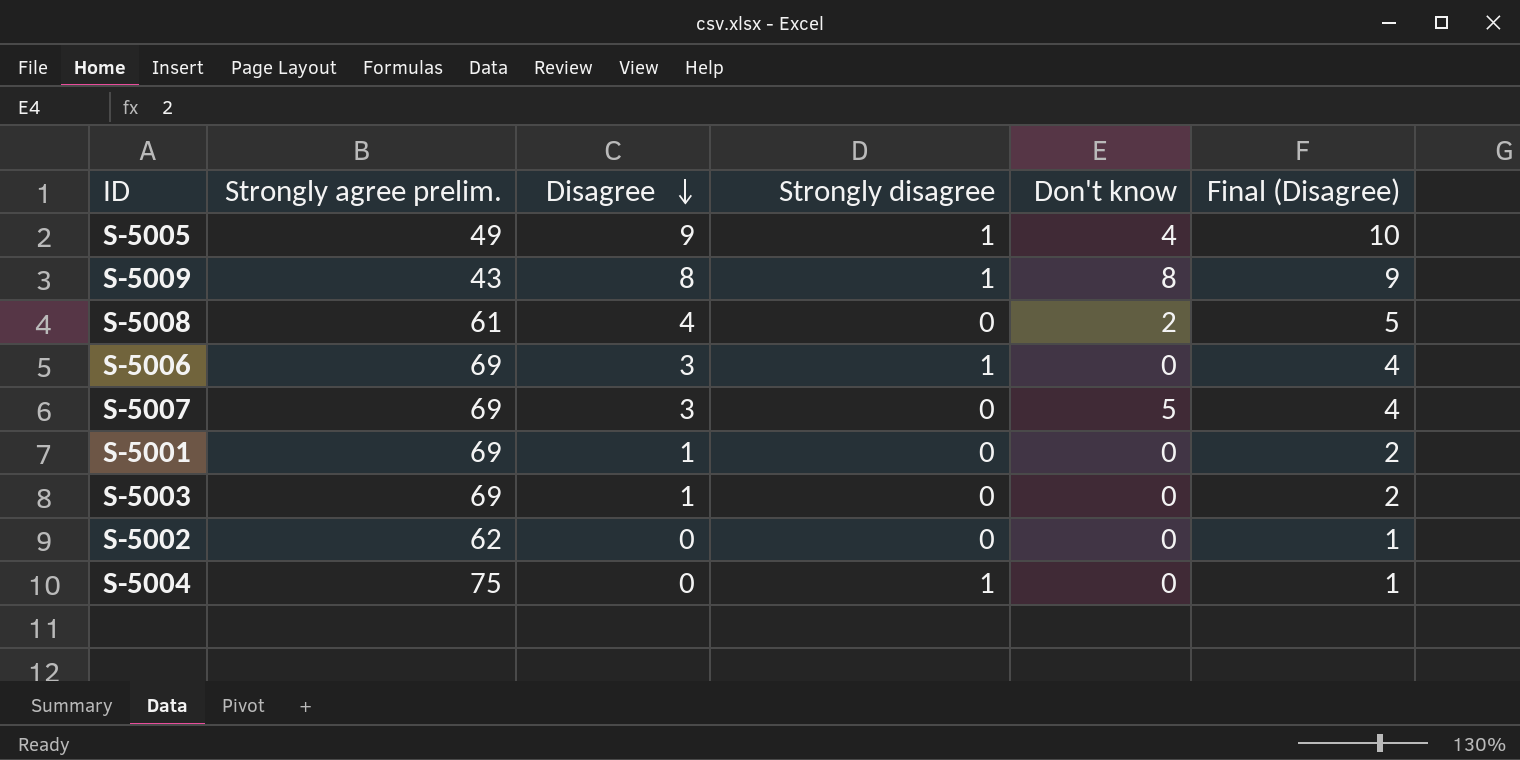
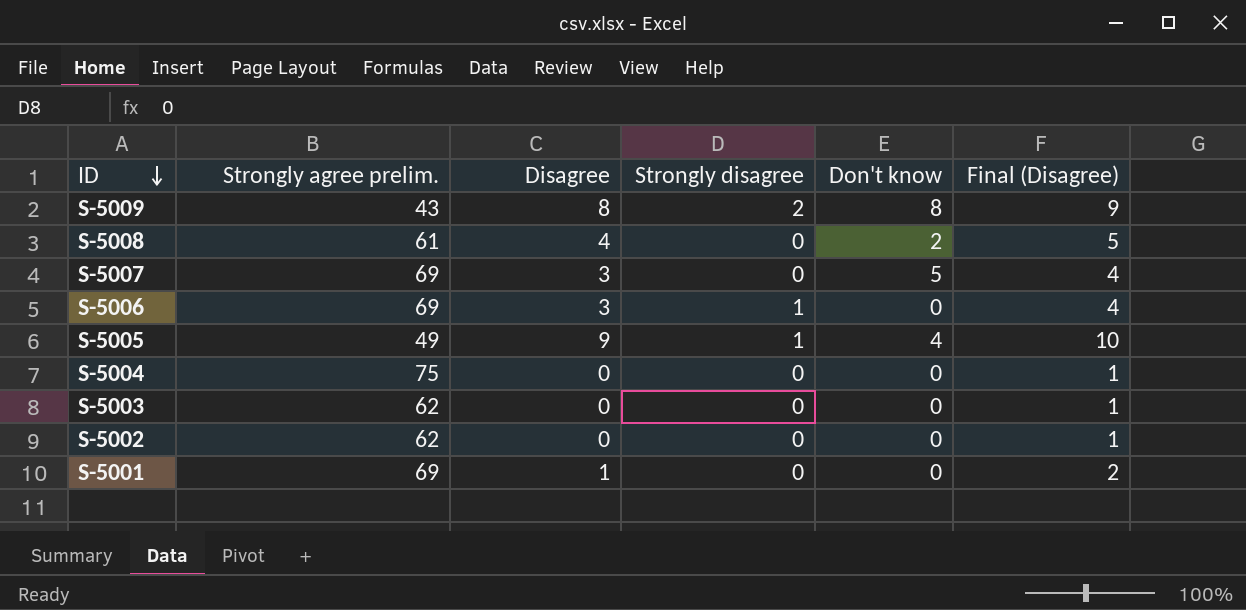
row order: Disagree descending -> ID descending
S-5009 | Strongly disagree: 1 -> 2
S-5004 | Strongly disagree: 1 -> 0
S-5003 | Strongly agree prelim.: 69 -> 62
S-5003 | Disagree: 1 -> 0
S-5003 | Final (Disagree): 2 -> 1

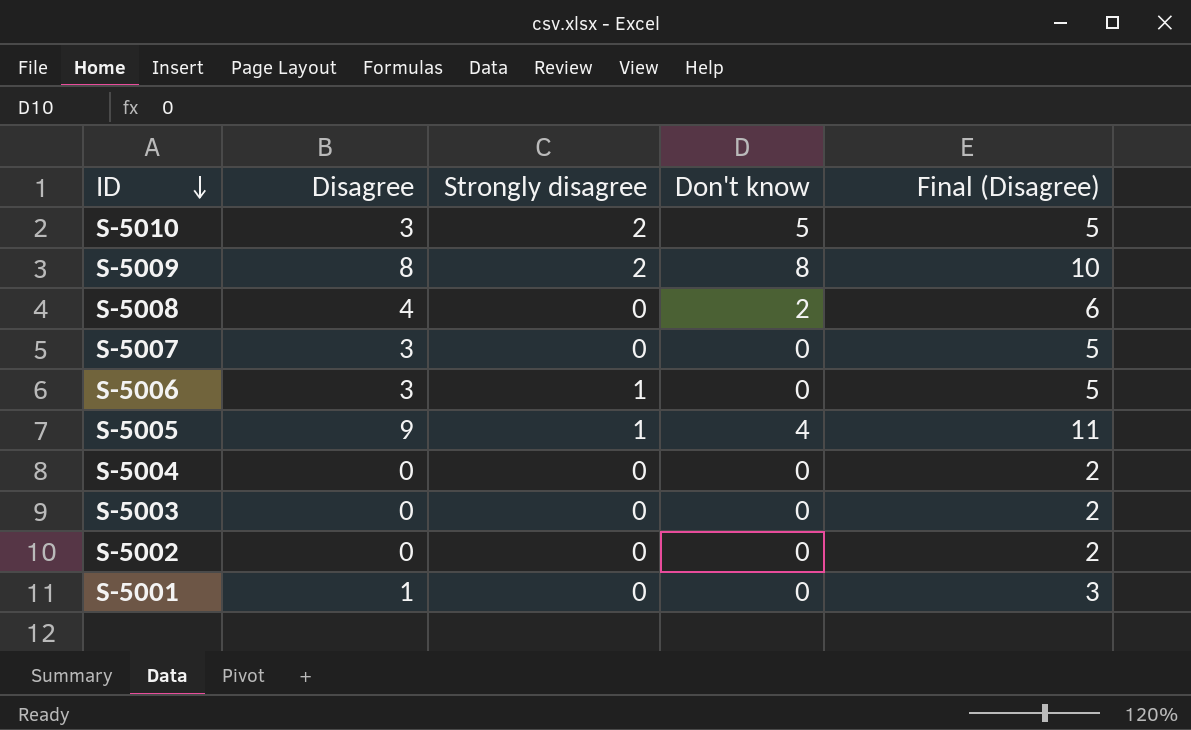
column Strongly agree prelim. | position: 2 -> none
column Final (Disagree) | formula: [Disagree] + 1 -> [Disagree] + 2
row S-5010: none -> 3 | 2 | 5 | 5
S-5007 | Don't know: 5 -> 0

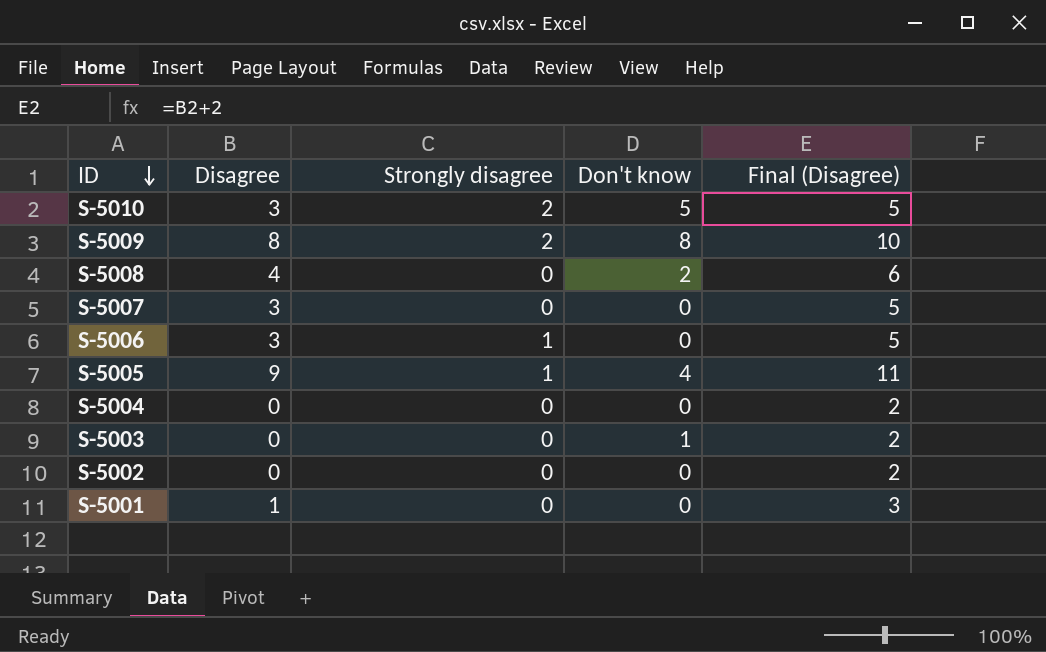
S-5003 | Don't know: 0 -> 1

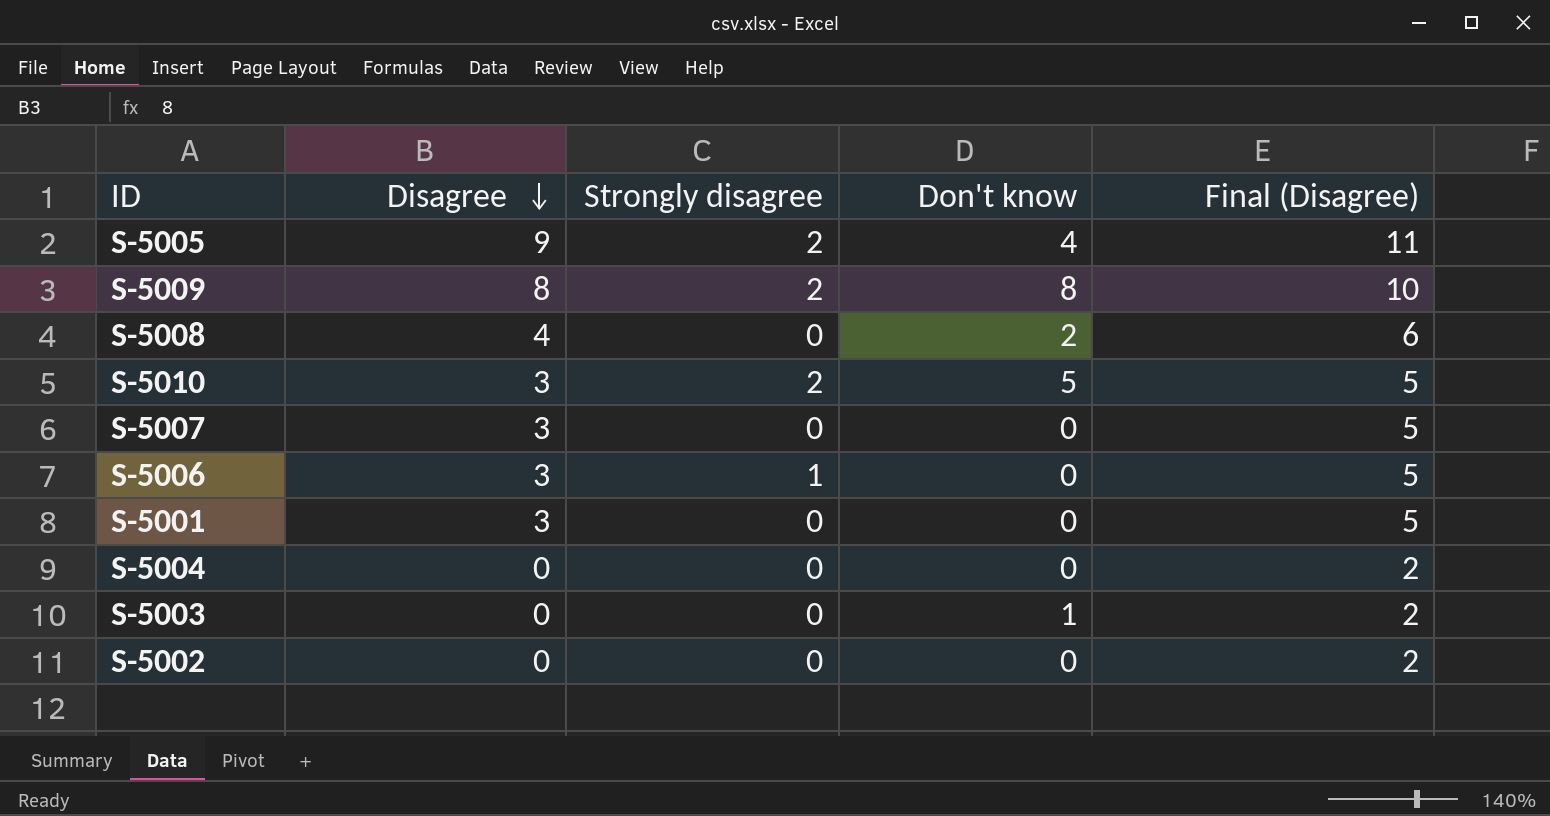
row order: ID descending -> Disagree descending
S-5005 | Strongly disagree: 1 -> 2
S-5001 | Disagree: 1 -> 3
S-5001 | Final (Disagree): 3 -> 5

